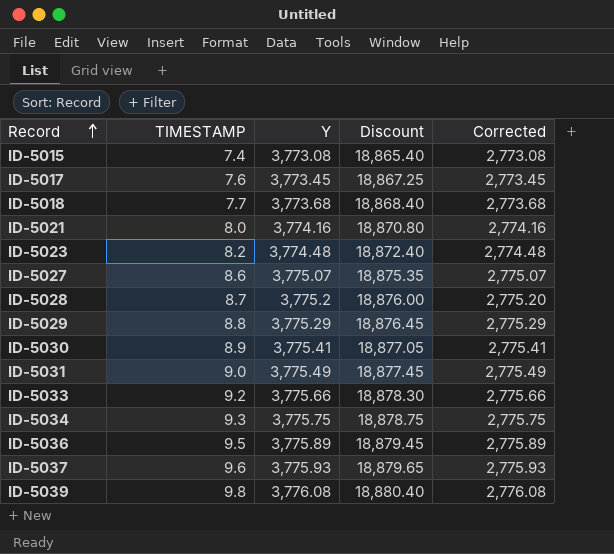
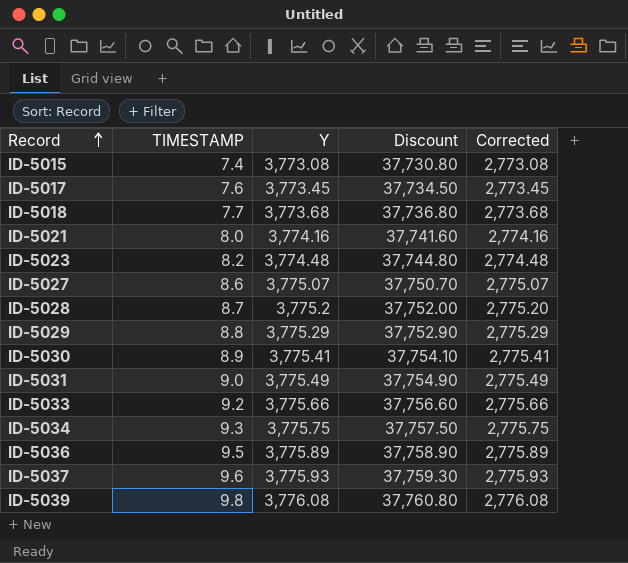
column Discount | formula: [Y] * 5 -> [Y] * 10

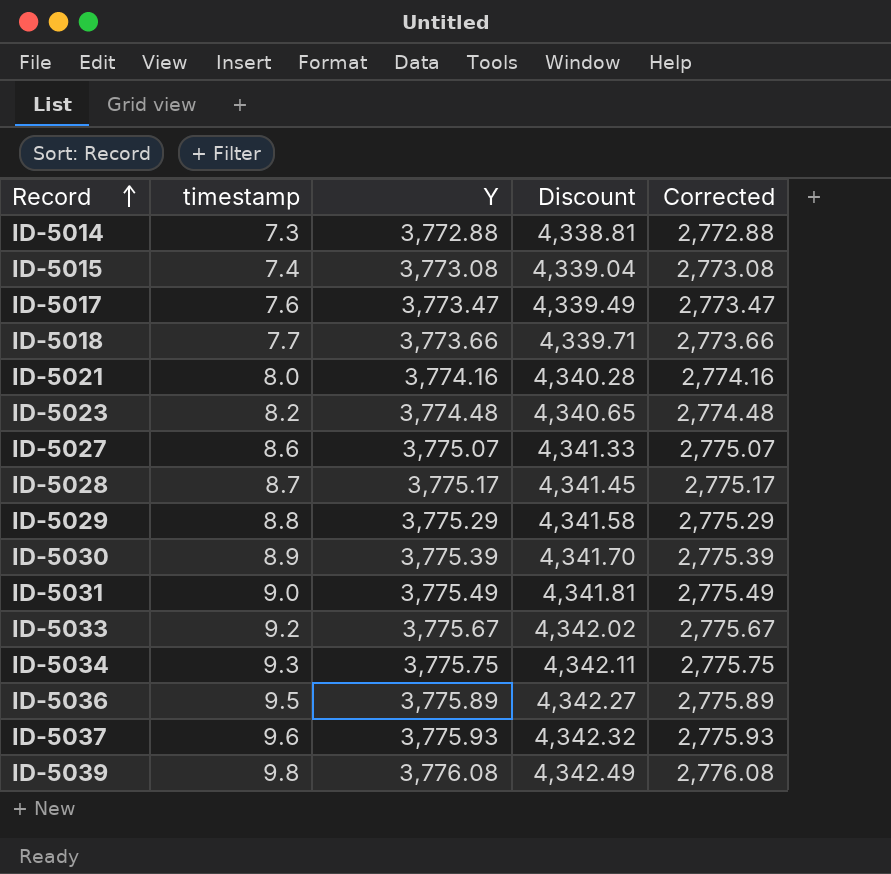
column name: TIMESTAMP -> timestamp
column Discount | formula: [Y] * 10 -> [Y] * 1.15
row ID-5014: none -> 7.3 | 3,772.88 | 4,338.81 | 2,772.88
ID-5017 | Y: 3,773.45 -> 3,773.47
ID-5017 | Corrected: 2,773.45 -> 2,773.47
ID-5018 | Y: 3,773.68 -> 3,773.66
ID-5018 | Corrected: 2,773.68 -> 2,773.66
ID-5028 | Y: 3,775.2 -> 3,775.17
ID-5028 | Corrected: 2,775.20 -> 2,775.17
ID-5030 | Y: 3,775.41 -> 3,775.39
ID-5030 | Corrected: 2,775.41 -> 2,775.39
ID-5033 | Y: 3,775.66 -> 3,775.67
ID-5033 | Corrected: 2,775.66 -> 2,775.67

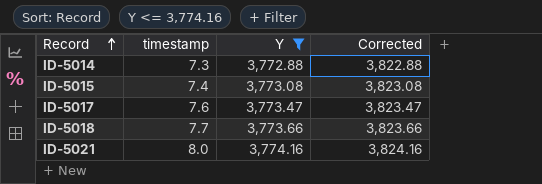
filter: none -> Y <= 3,774.16
column Discount | formula: [Y] * 1.15 -> none
column Corrected | formula: [Y] - 1000 -> [Y] + 50

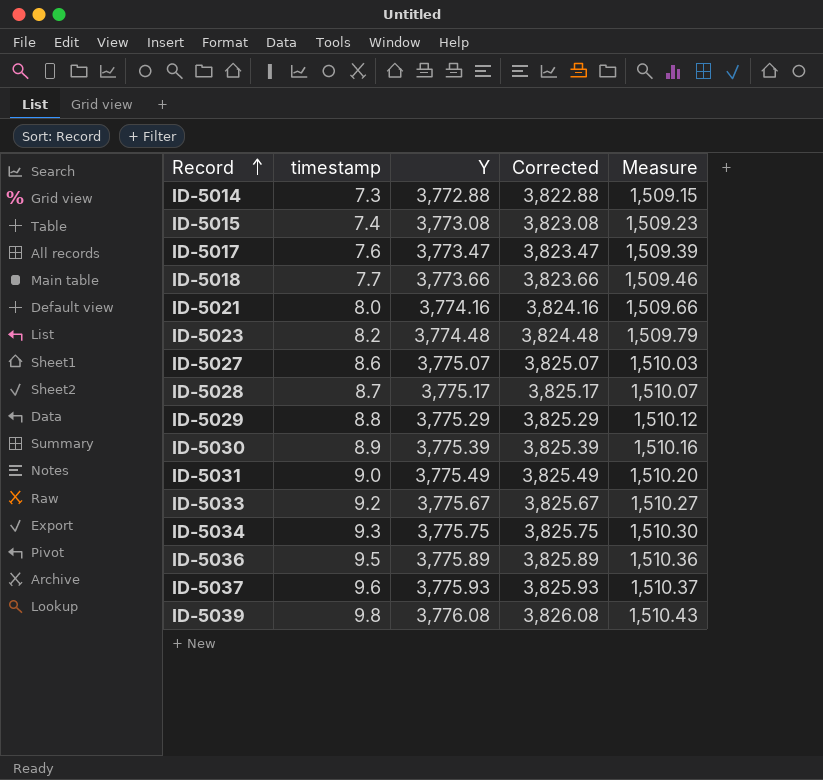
filter: Y <= 3,774.16 -> none
column Measure | formula: none -> [Y] * 0.4

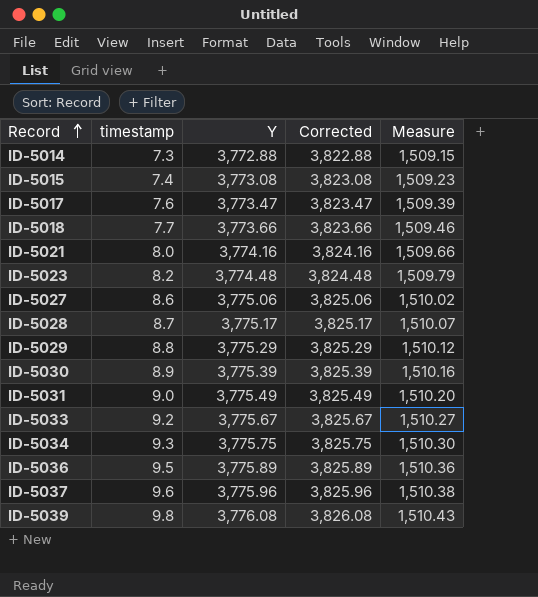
ID-5027 | Y: 3,775.07 -> 3,775.06
ID-5027 | Corrected: 3,825.07 -> 3,825.06
ID-5027 | Measure: 1,510.03 -> 1,510.02
ID-5037 | Y: 3,775.93 -> 3,775.96
ID-5037 | Corrected: 3,825.93 -> 3,825.96
ID-5037 | Measure: 1,510.37 -> 1,510.38

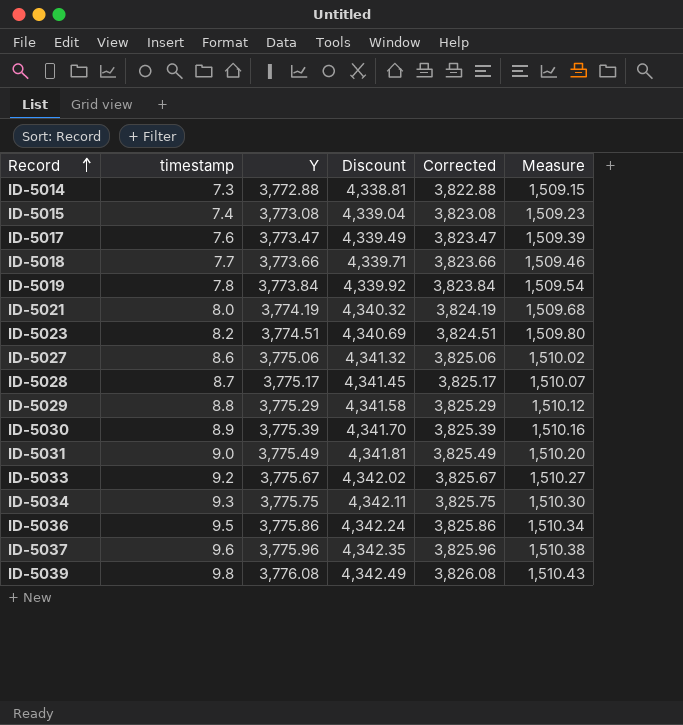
column Discount | formula: none -> [Y] * 1.15
row ID-5019: none -> 7.8 | 3,773.84 | 4,339.92 | 3,823.84 | 1,509.54
ID-5021 | Y: 3,774.16 -> 3,774.19
ID-5021 | Corrected: 3,824.16 -> 3,824.19
ID-5021 | Measure: 1,509.66 -> 1,509.68
ID-5023 | Y: 3,774.48 -> 3,774.51
ID-5023 | Corrected: 3,824.48 -> 3,824.51
ID-5023 | Measure: 1,509.79 -> 1,509.80
ID-5036 | Y: 3,775.89 -> 3,775.86
ID-5036 | Corrected: 3,825.89 -> 3,825.86
ID-5036 | Measure: 1,510.36 -> 1,510.34

